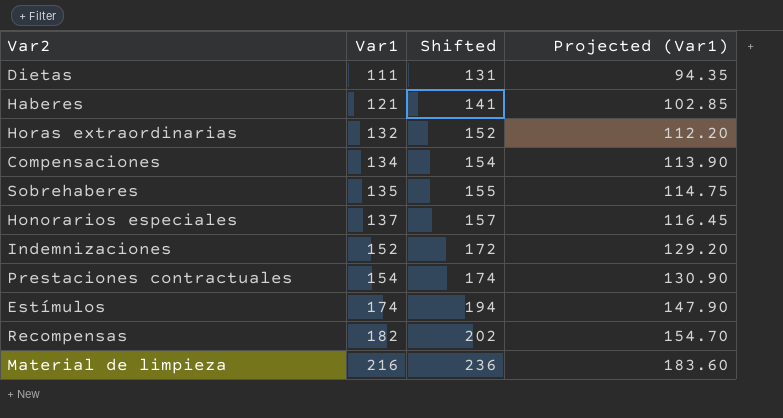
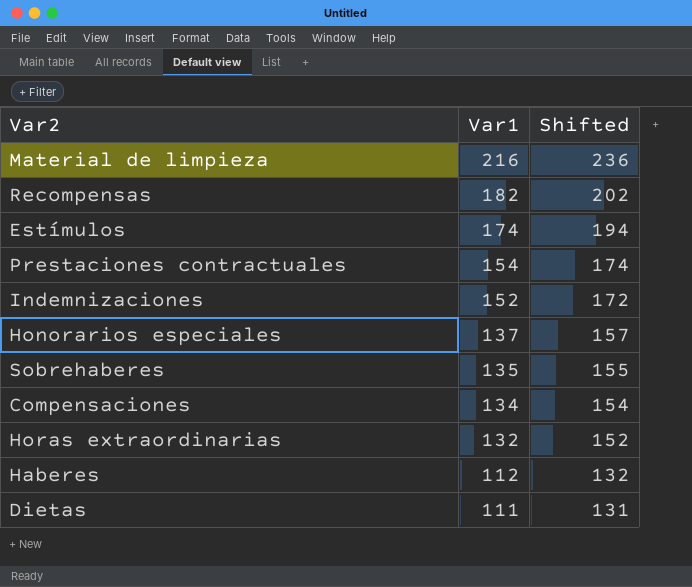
row order: Var1 ascending -> Var1 descending
column Projected (Var1) | formula: [Var1] * 0.85 -> none
Haberes | Var1: 121 -> 112
Haberes | Shifted: 141 -> 132

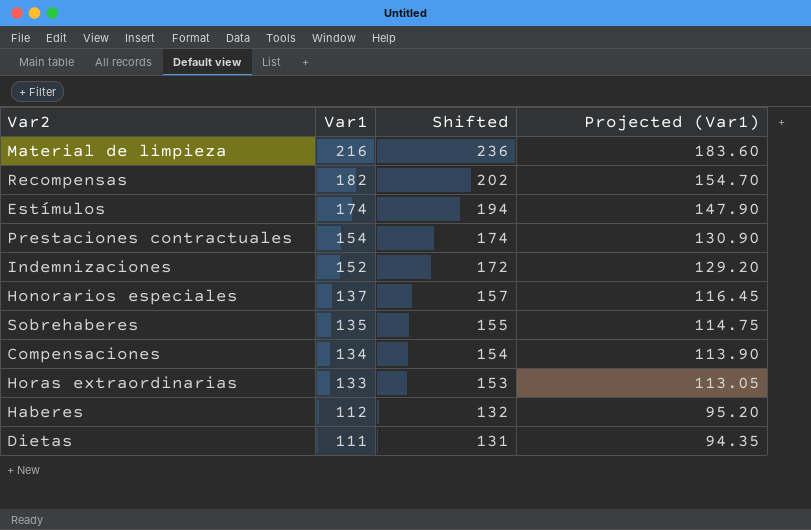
column Projected (Var1) | formula: none -> [Var1] * 0.85
Horas extraordinarias | Var1: 132 -> 133
Horas extraordinarias | Shifted: 152 -> 153

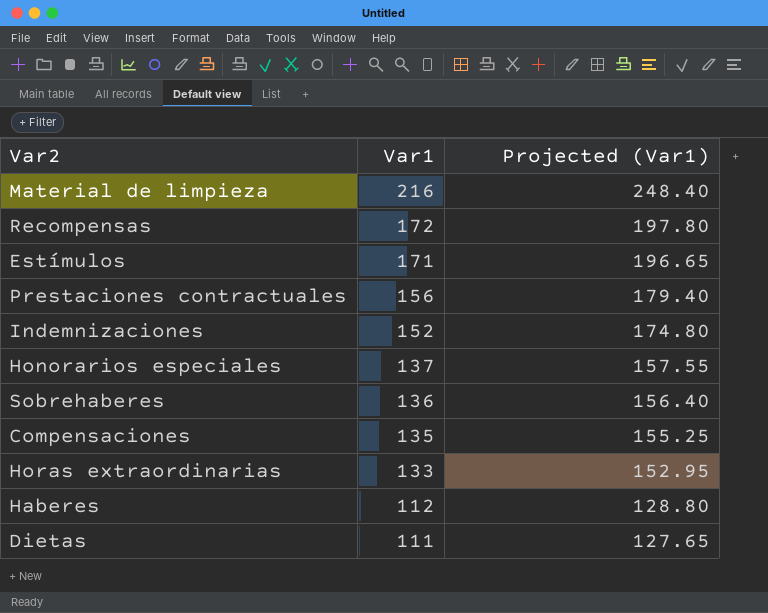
column Shifted | formula: [Var1] + 20 -> none
column Projected (Var1) | formula: [Var1] * 0.85 -> [Var1] * 1.15
Recompensas | Var1: 182 -> 172
Estímulos | Var1: 174 -> 171
Prestaciones contractuales | Var1: 154 -> 156
Sobrehaberes | Var1: 135 -> 136
Compensaciones | Var1: 134 -> 135

